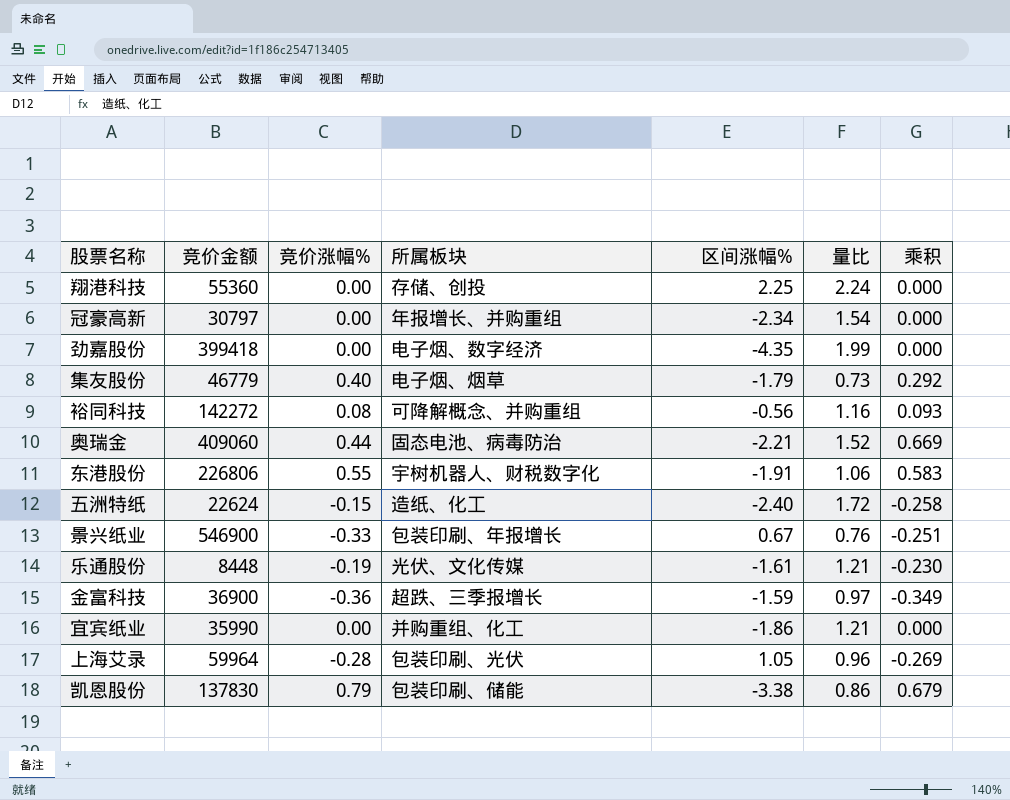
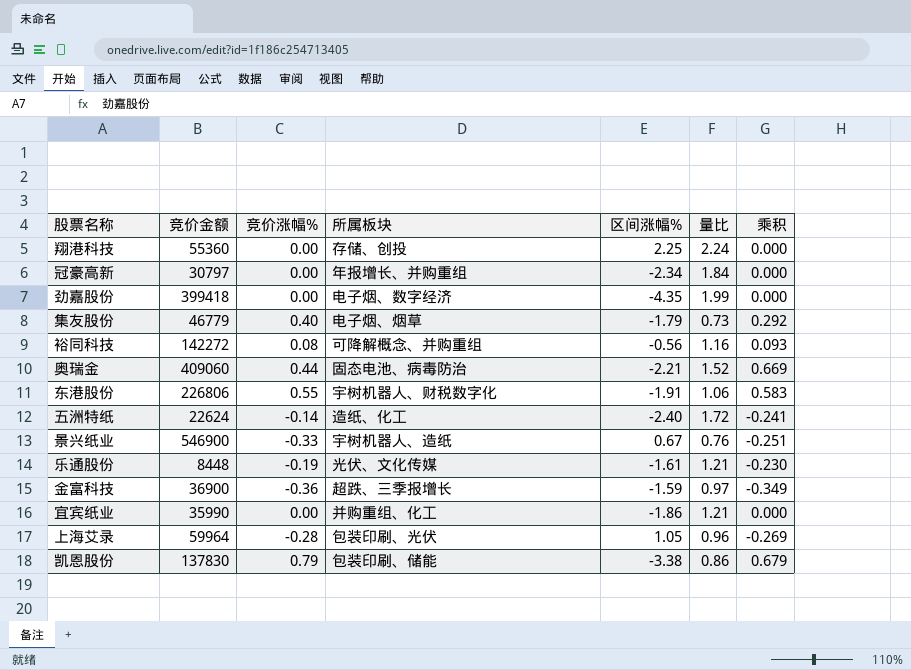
冠豪高新 | 量比: 1.54 -> 1.84
五洲特纸 | 竞价涨幅%: -0.15 -> -0.14
五洲特纸 | 乘积: -0.258 -> -0.241
景兴纸业 | 所属板块: 包装印刷、年报增长 -> 宇树机器人、造纸

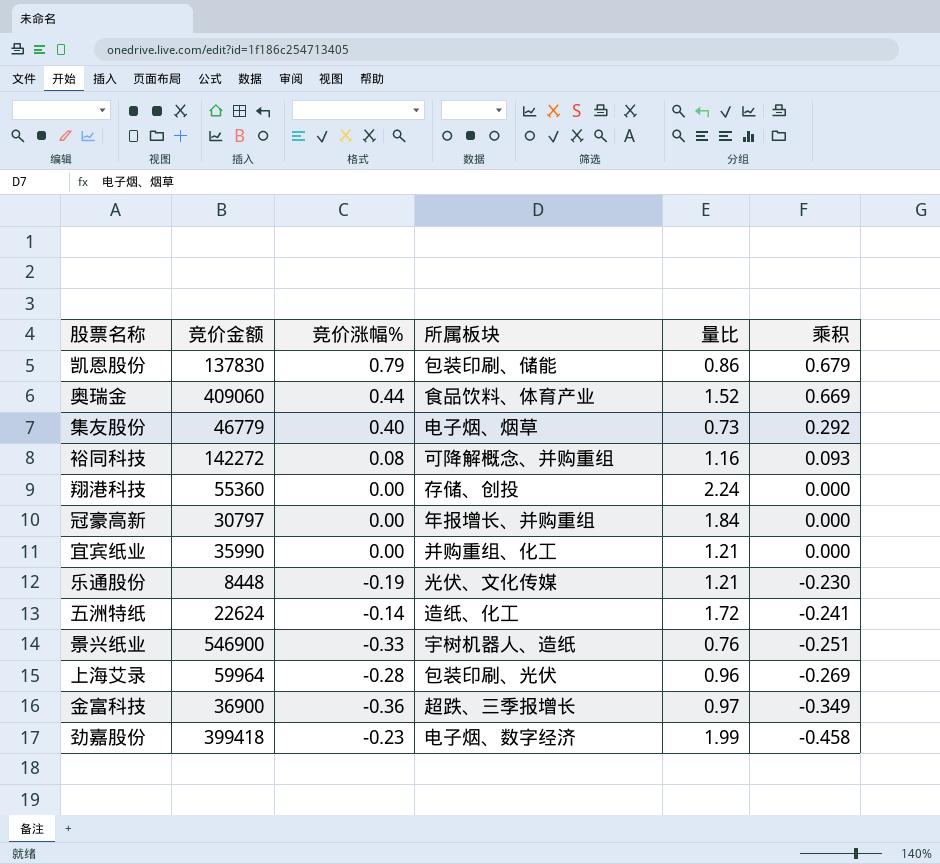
row order: none -> 乘积 descending
column 区间涨幅% | position: 5 -> none
row 东港股份: 226806 | 0.55 | 宇树机器人、财税数字化 | -1.91 | 1.06 | 0.583 -> none
奥瑞金 | 所属板块: 固态电池、病毒防治 -> 食品饮料、体育产业
劲嘉股份 | 竞价涨幅%: 0.00 -> -0.23
劲嘉股份 | 乘积: 0.000 -> -0.458

